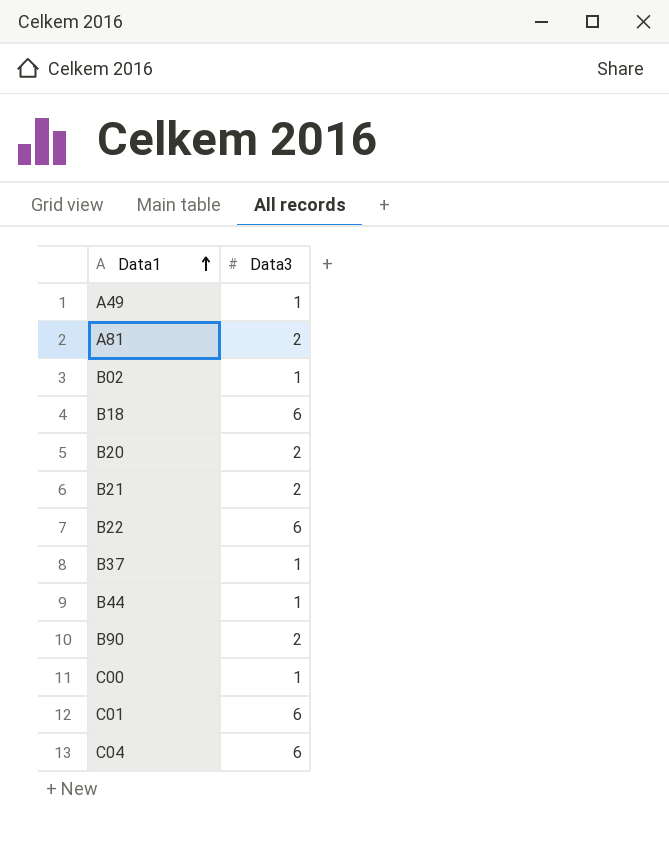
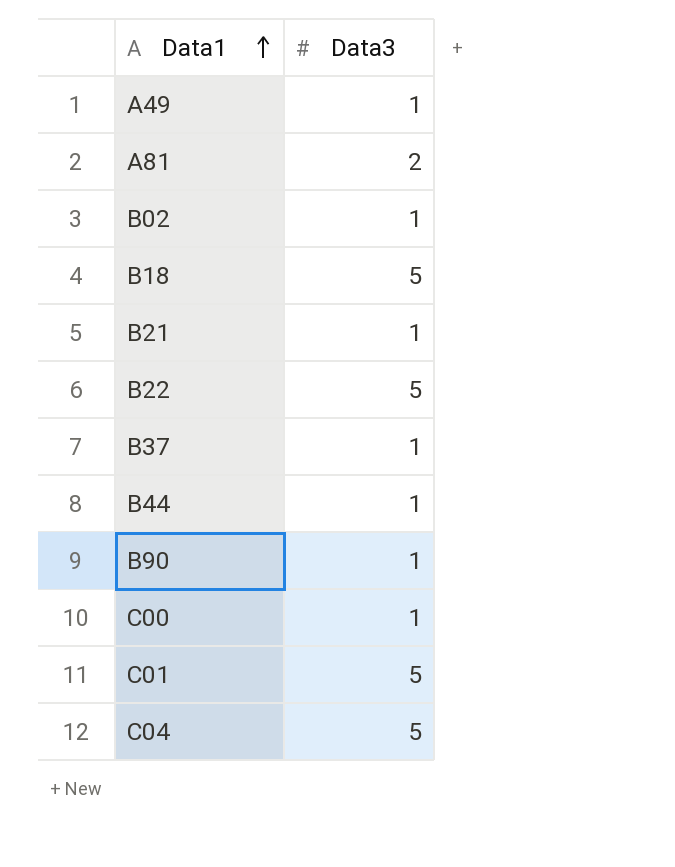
row B20: 2 -> none
B18 | Data3: 6 -> 5
B21 | Data3: 2 -> 1
B22 | Data3: 6 -> 5
B90 | Data3: 2 -> 1
C01 | Data3: 6 -> 5
C04 | Data3: 6 -> 5

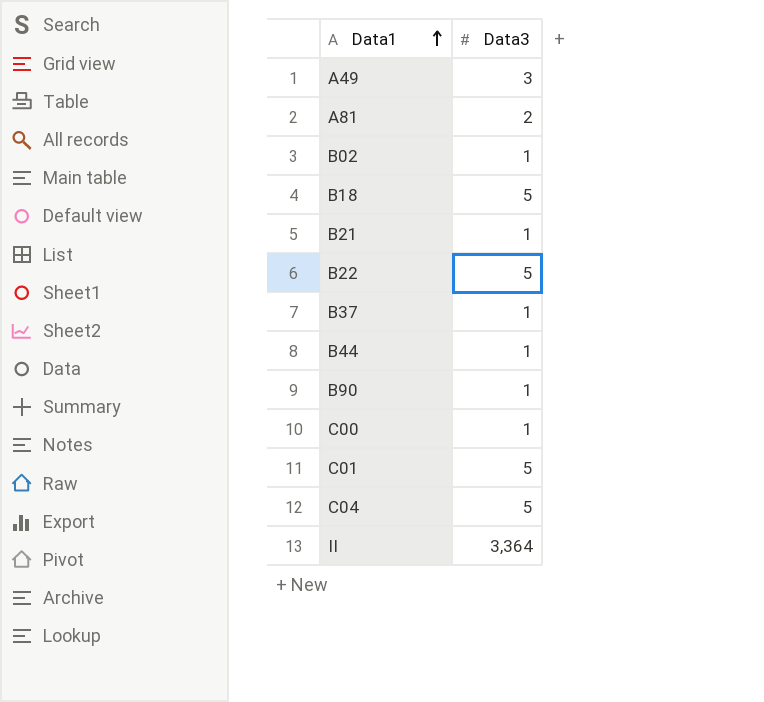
A49 | Data3: 1 -> 3
row II: none -> 3,364

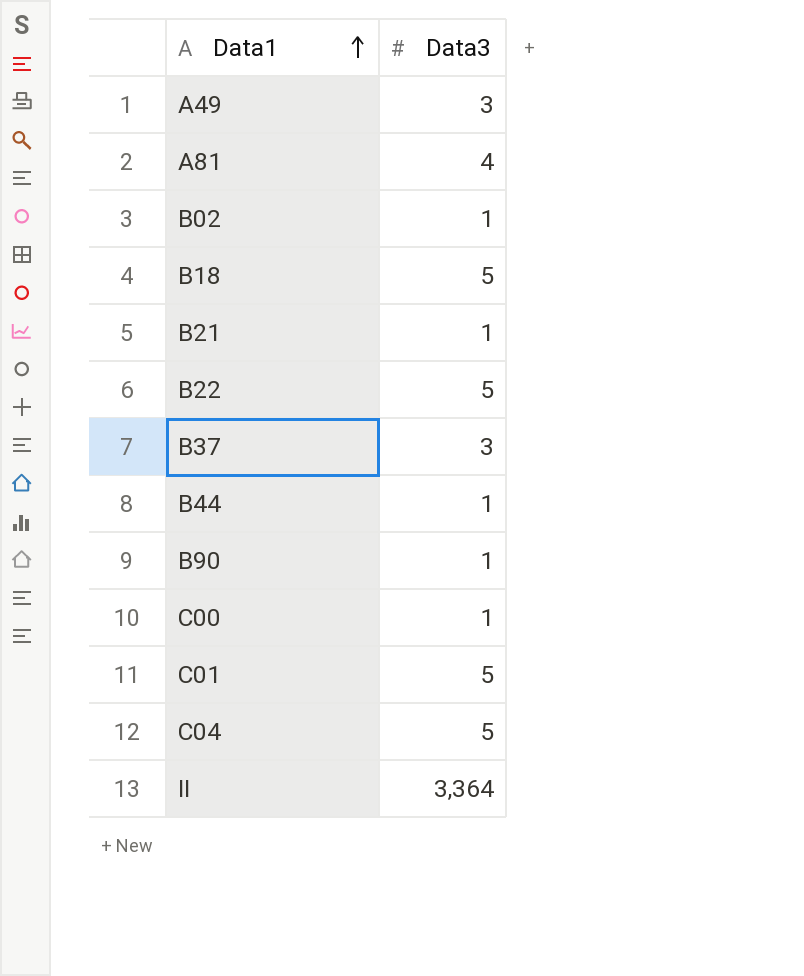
A81 | Data3: 2 -> 4
B37 | Data3: 1 -> 3

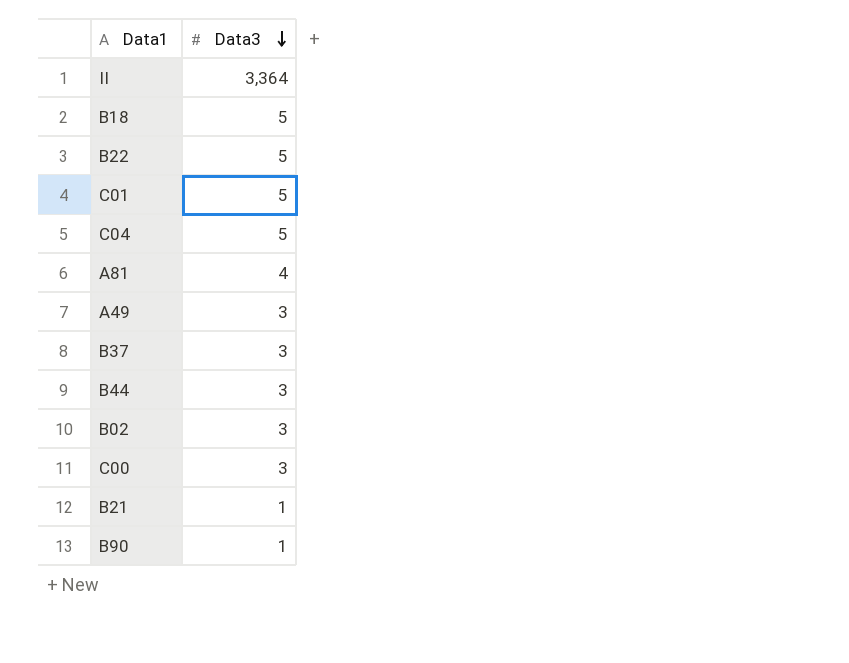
row order: Data1 ascending -> Data3 descending
B44 | Data3: 1 -> 3
B02 | Data3: 1 -> 3
C00 | Data3: 1 -> 3

